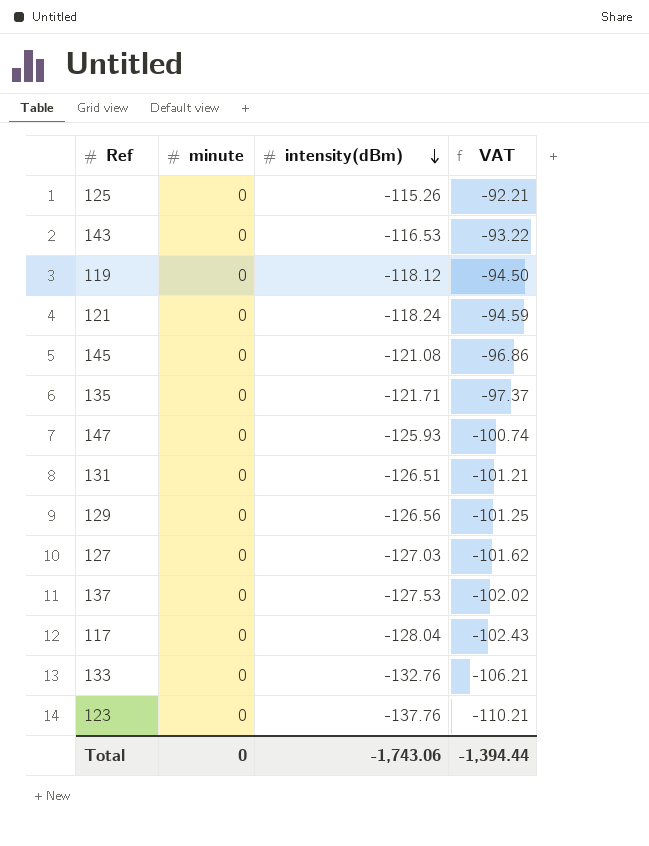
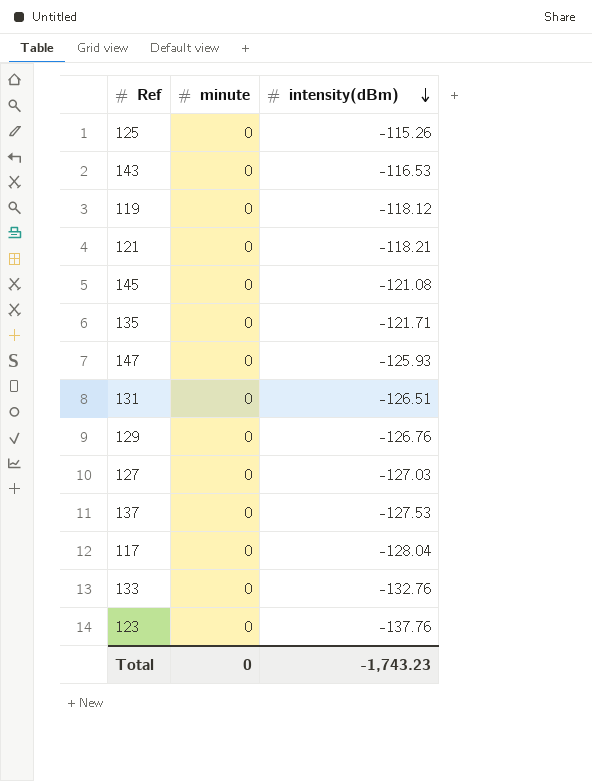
column VAT | formula: [intensity(dBm)] * 0.8 -> none
121 | intensity(dBm): -118.24 -> -118.21
129 | intensity(dBm): -126.56 -> -126.76
Total | intensity(dBm): -1,743.06 -> -1,743.23

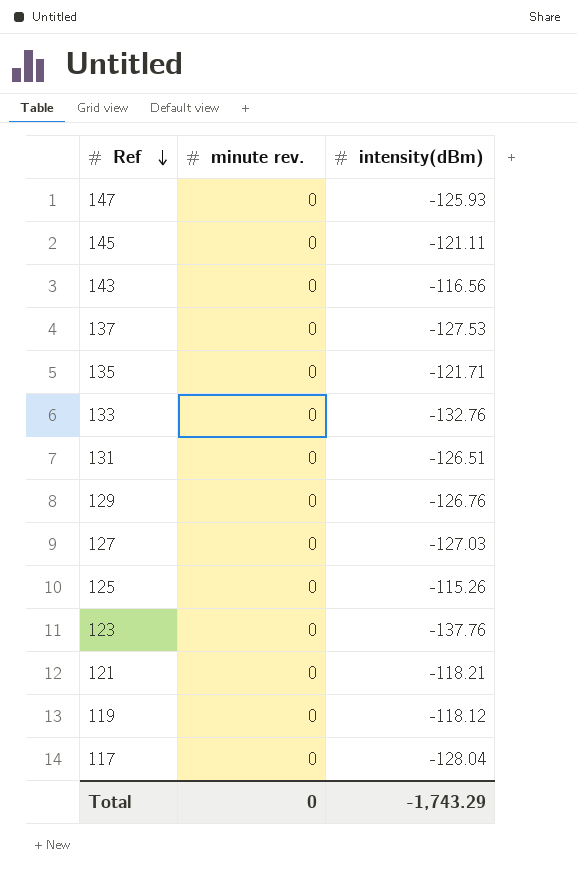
row order: intensity(dBm) descending -> Ref descending
column name: minute -> minute rev.
145 | intensity(dBm): -121.08 -> -121.11
143 | intensity(dBm): -116.53 -> -116.56
Total | intensity(dBm): -1,743.23 -> -1,743.29

